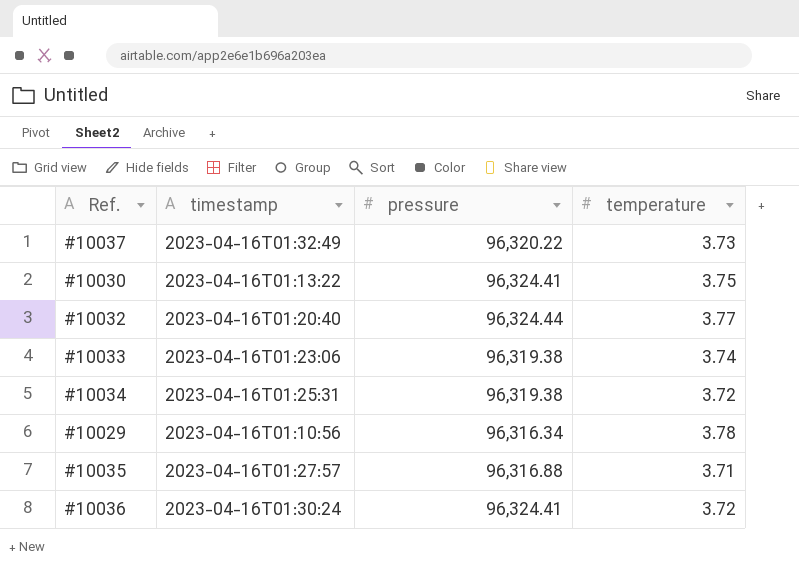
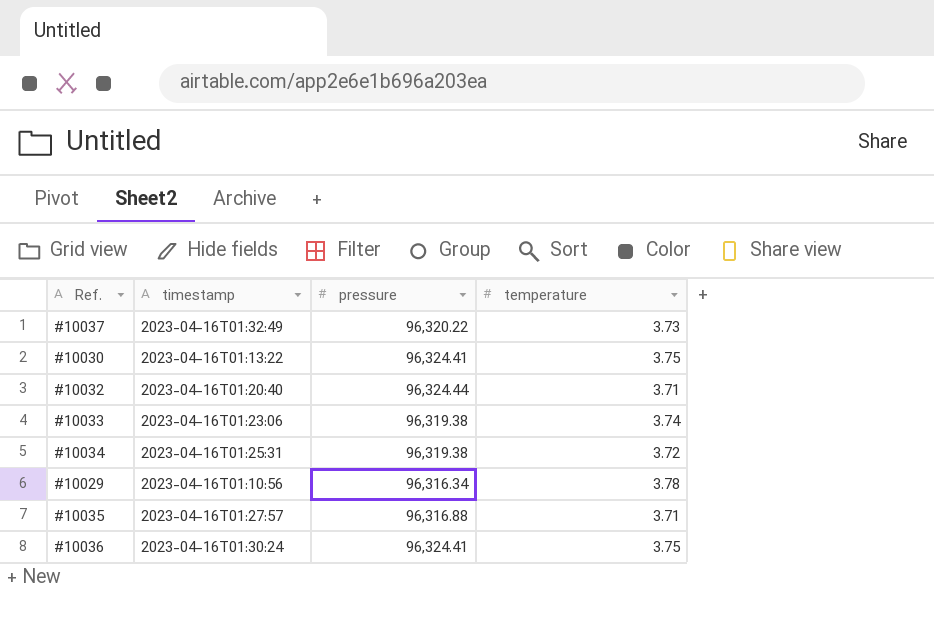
#10032 | temperature: 3.77 -> 3.71
#10036 | temperature: 3.72 -> 3.75

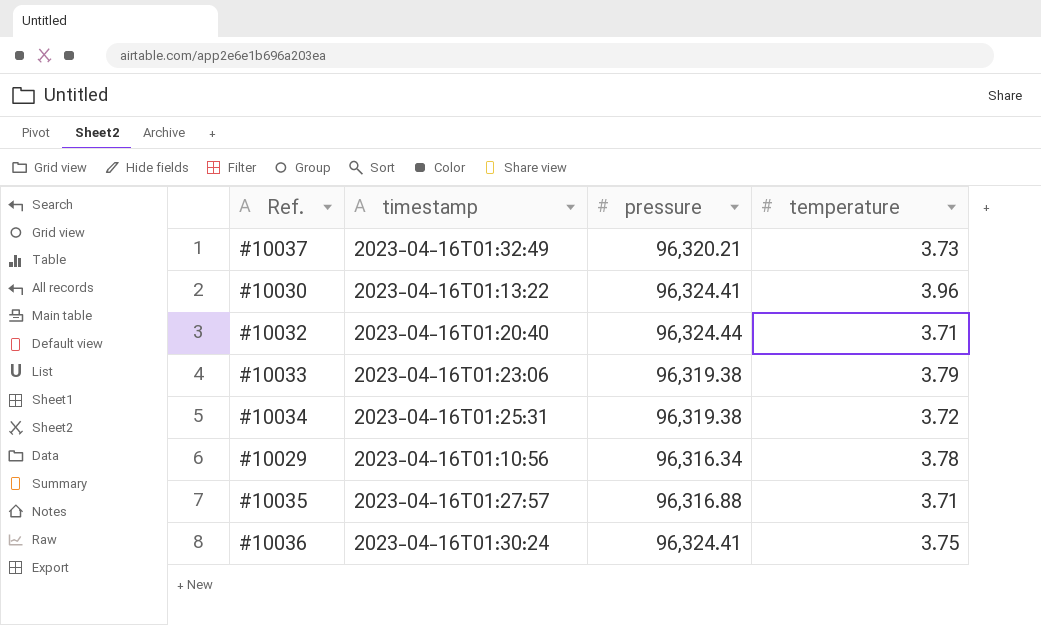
#10037 | pressure: 96,320.22 -> 96,320.21
#10030 | temperature: 3.75 -> 3.96
#10033 | temperature: 3.74 -> 3.79

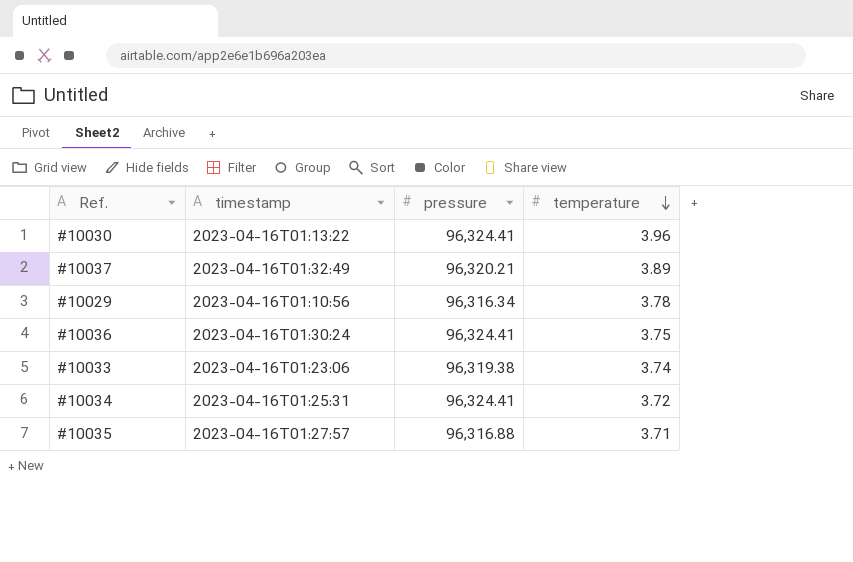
row order: none -> temperature descending
row #10032: 2023-04-16T01:20:40 | 96,324.44 | 3.71 -> none
#10037 | temperature: 3.73 -> 3.89
#10033 | temperature: 3.79 -> 3.74
#10034 | pressure: 96,319.38 -> 96,324.41

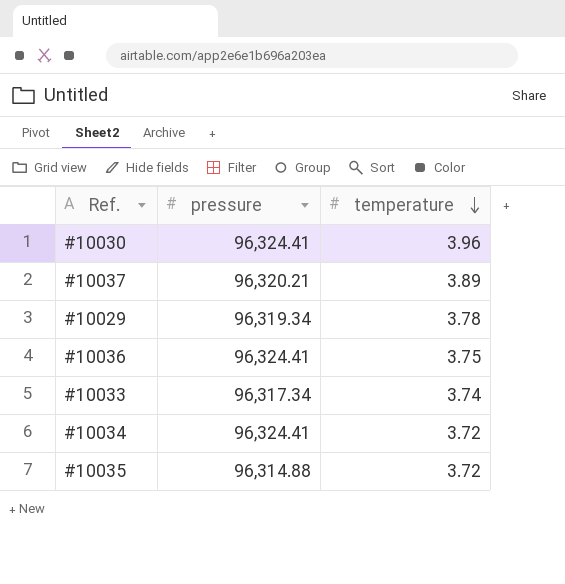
column timestamp | position: 2 -> none
#10029 | pressure: 96,316.34 -> 96,319.34
#10033 | pressure: 96,319.38 -> 96,317.34
#10035 | pressure: 96,316.88 -> 96,314.88
#10035 | temperature: 3.71 -> 3.72

